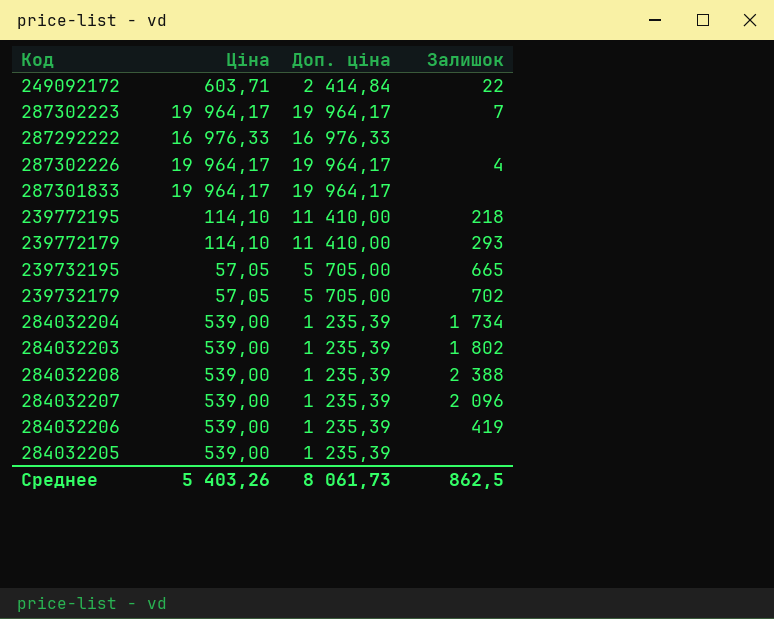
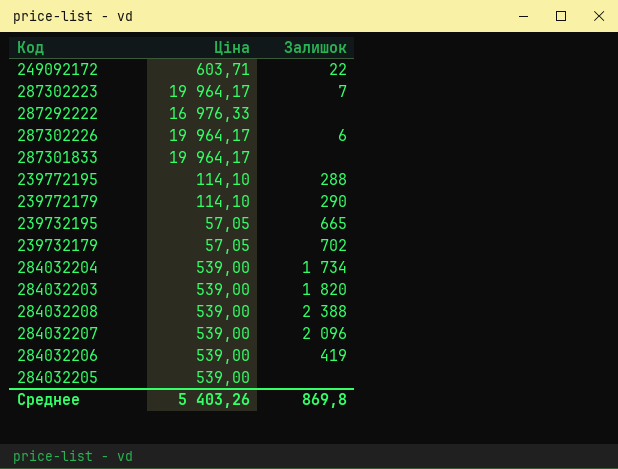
column Доп. ціна | position: 3 -> none
287302226 | Залишок: 4 -> 6
239772195 | Залишок: 218 -> 288
239772179 | Залишок: 293 -> 290
284032203 | Залишок: 1 802 -> 1 820
Среднее | Залишок: 862,5 -> 869,8

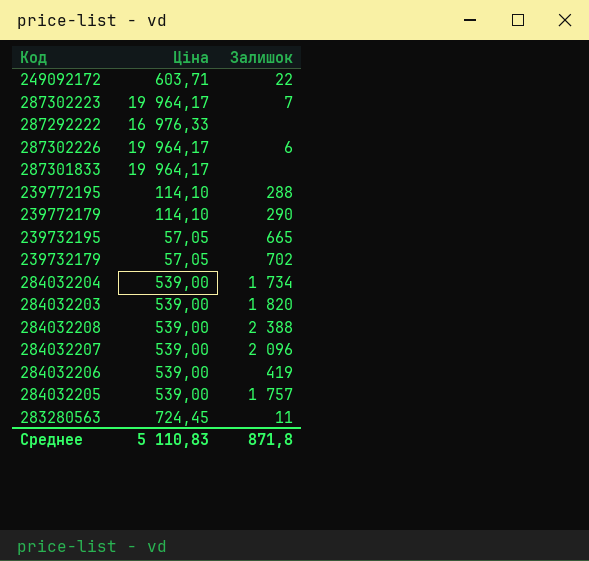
284032205 | Залишок: none -> 1 757
row 283280563: none -> 724,45 | 11
Среднее | Ціна: 5 403,26 -> 5 110,83
Среднее | Залишок: 869,8 -> 871,8

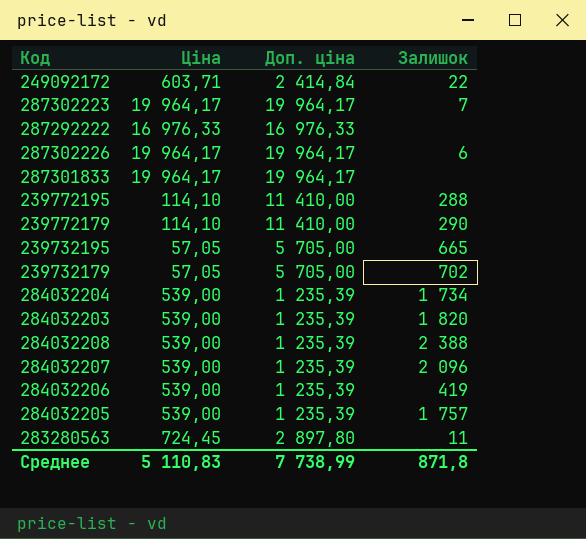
column Доп. ціна | position: none -> 3

